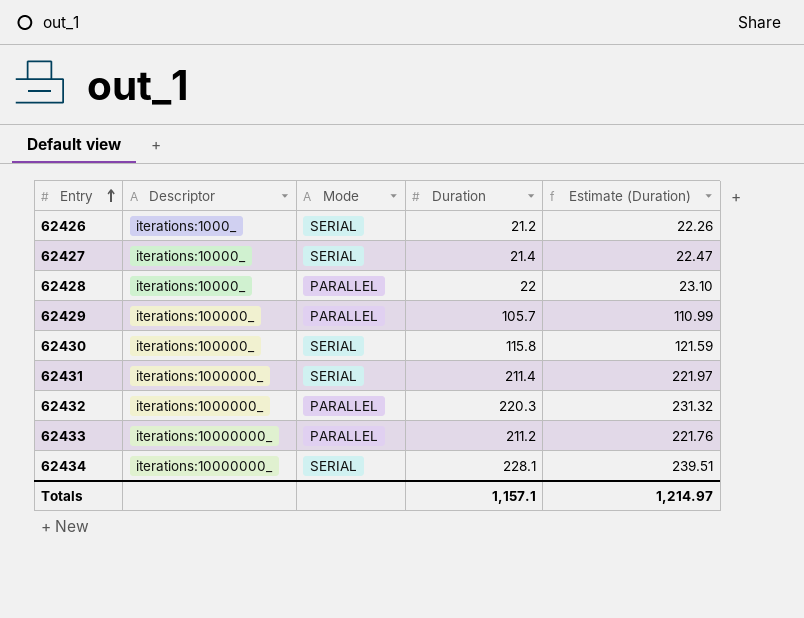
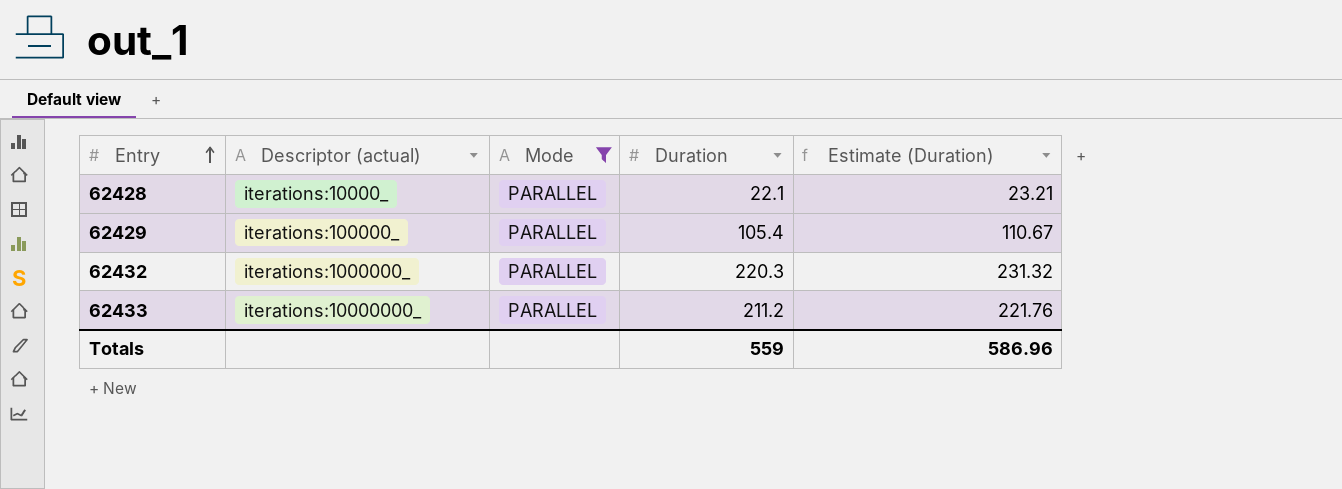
filter: none -> Mode = PARALLEL
column name: Descriptor -> Descriptor (actual)
62428 | Duration: 22 -> 22.1
62428 | Estimate (Duration): 23.10 -> 23.21
62429 | Duration: 105.7 -> 105.4
62429 | Estimate (Duration): 110.99 -> 110.67
Totals | Duration: 1,157.1 -> 559
Totals | Estimate (Duration): 1,214.97 -> 586.96

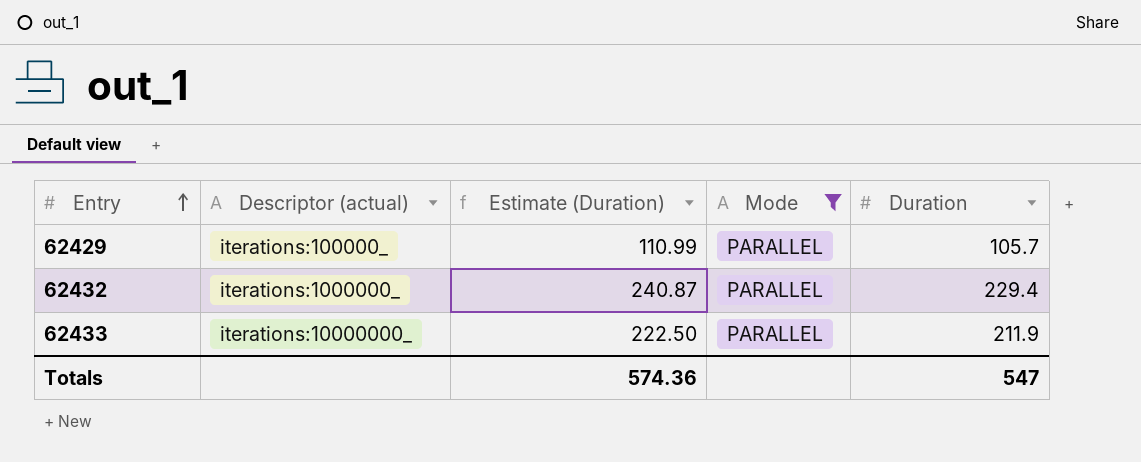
column Estimate (Duration) | position: 5 -> 3
row 62428: iterations:10000_ | PARALLEL | 22.1 | 23.21 -> none
62429 | Estimate (Duration): 110.67 -> 110.99
62429 | Duration: 105.4 -> 105.7
62432 | Estimate (Duration): 231.32 -> 240.87
62432 | Duration: 220.3 -> 229.4
62433 | Estimate (Duration): 221.76 -> 222.50
62433 | Duration: 211.2 -> 211.9
Totals | Estimate (Duration): 586.96 -> 574.36
Totals | Duration: 559 -> 547

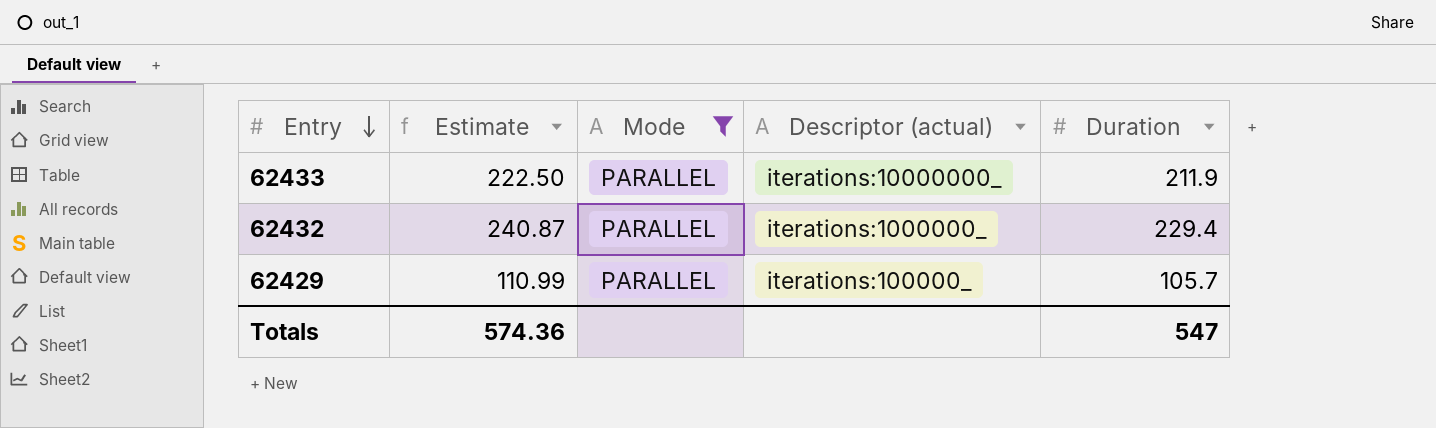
row order: Entry ascending -> Entry descending
column name: Estimate (Duration) -> Estimate
column Descriptor (actual) | position: 2 -> 4

